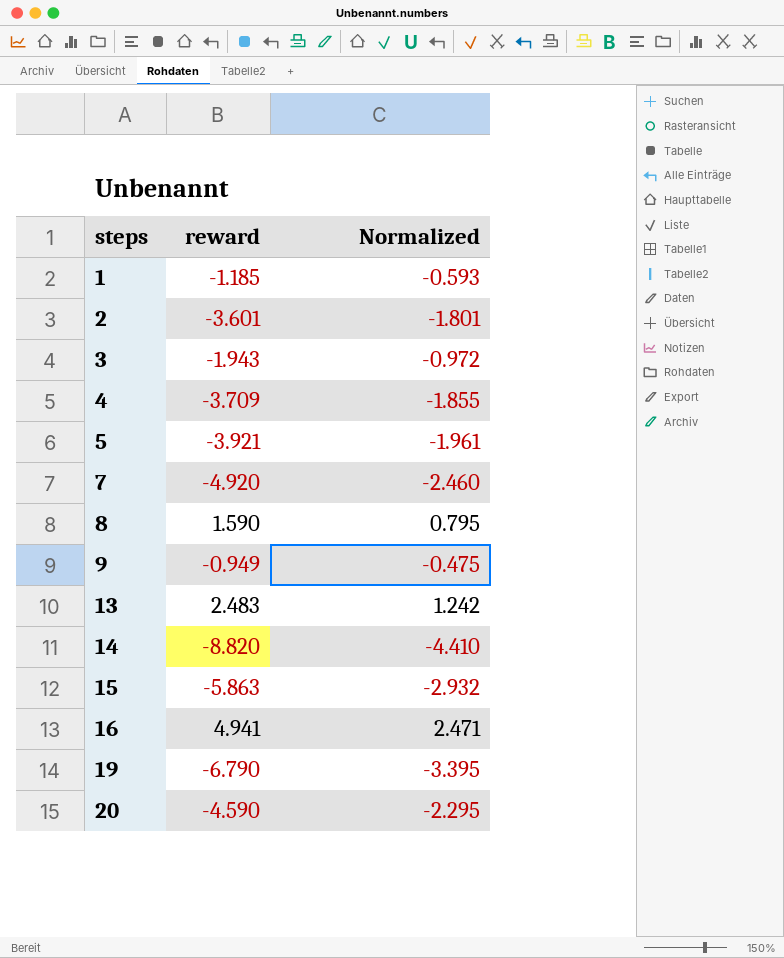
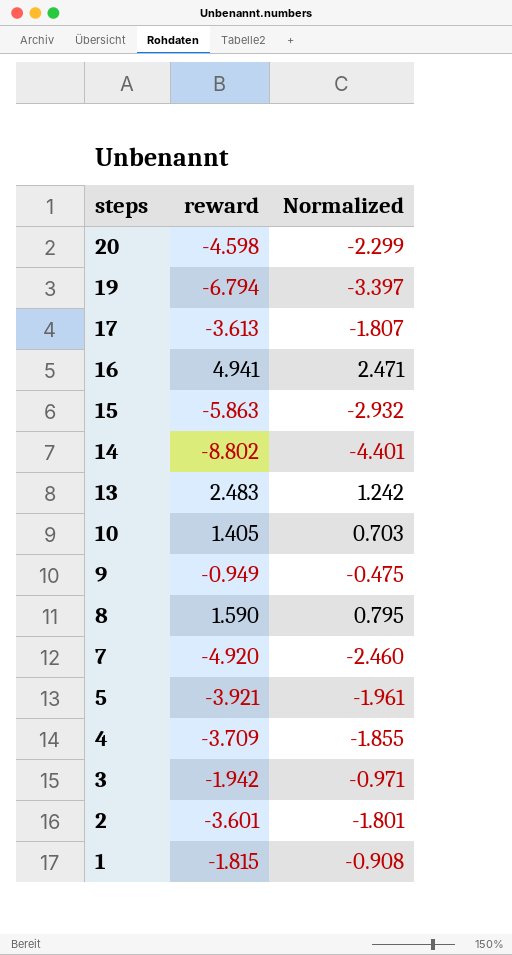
row order: steps ascending -> steps descending
20 | reward: -4.590 -> -4.598
20 | Normalized: -2.295 -> -2.299
19 | reward: -6.790 -> -6.794
19 | Normalized: -3.395 -> -3.397
row 17: none -> -3.613 | -1.807
14 | reward: -8.820 -> -8.802
14 | Normalized: -4.410 -> -4.401
row 10: none -> 1.405 | 0.703
3 | reward: -1.943 -> -1.942
3 | Normalized: -0.972 -> -0.971
1 | reward: -1.185 -> -1.815
1 | Normalized: -0.593 -> -0.908

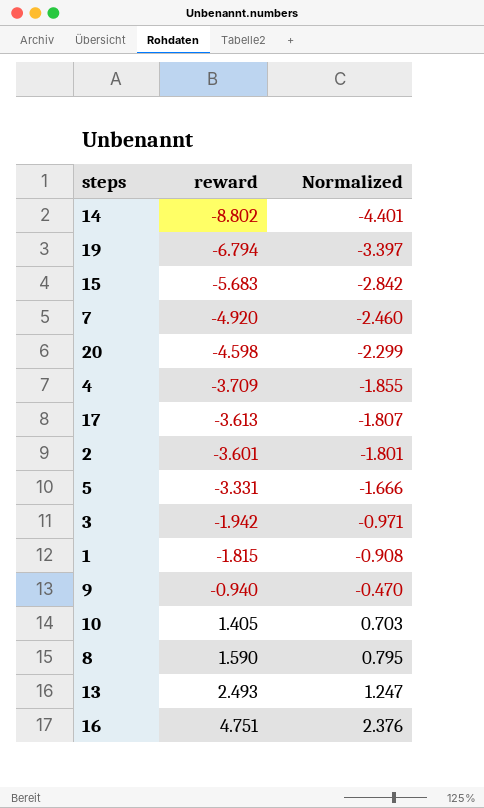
row order: steps descending -> reward ascending
15 | reward: -5.863 -> -5.683
15 | Normalized: -2.932 -> -2.842
5 | reward: -3.921 -> -3.331
5 | Normalized: -1.961 -> -1.666
9 | reward: -0.949 -> -0.940
9 | Normalized: -0.475 -> -0.470
13 | reward: 2.483 -> 2.493
13 | Normalized: 1.242 -> 1.247
16 | reward: 4.941 -> 4.751
16 | Normalized: 2.471 -> 2.376

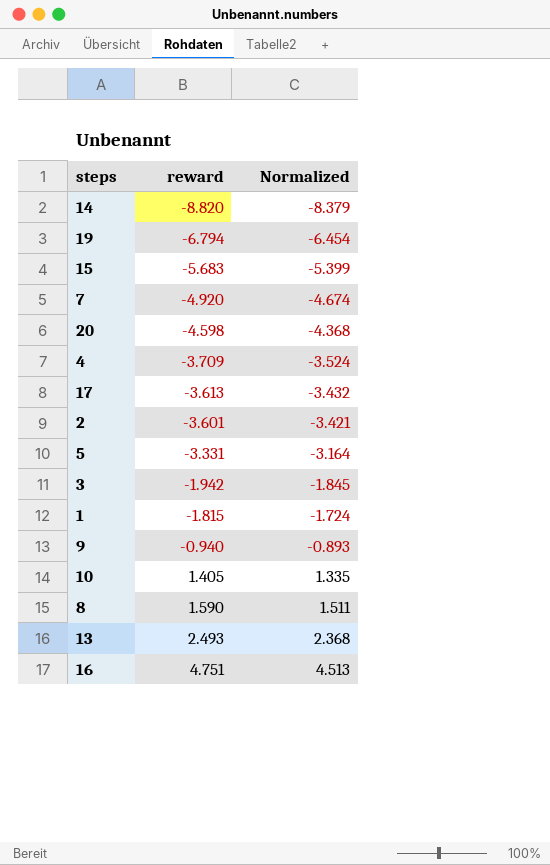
column Normalized | formula: [reward] * 0.5 -> [reward] * 0.95
14 | reward: -8.802 -> -8.820

